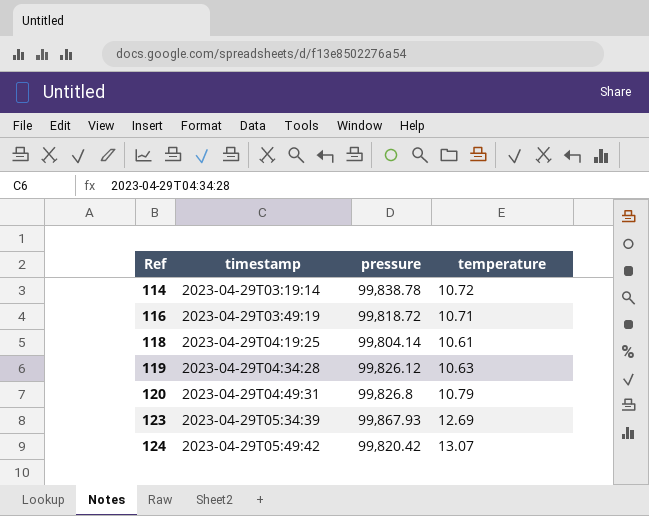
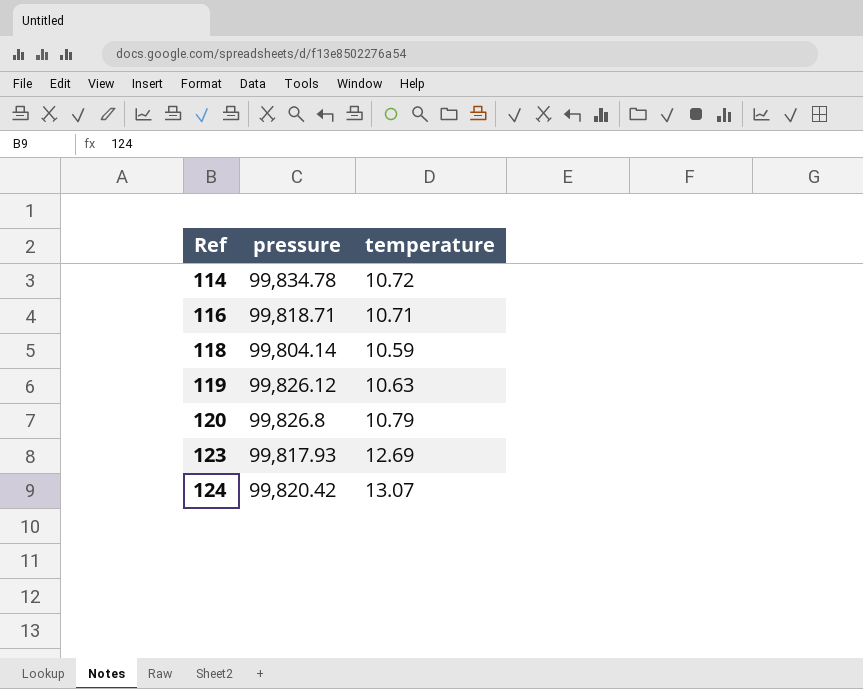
column timestamp | position: 2 -> none
114 | pressure: 99,838.78 -> 99,834.78
116 | pressure: 99,818.72 -> 99,818.71
118 | temperature: 10.61 -> 10.59
123 | pressure: 99,867.93 -> 99,817.93

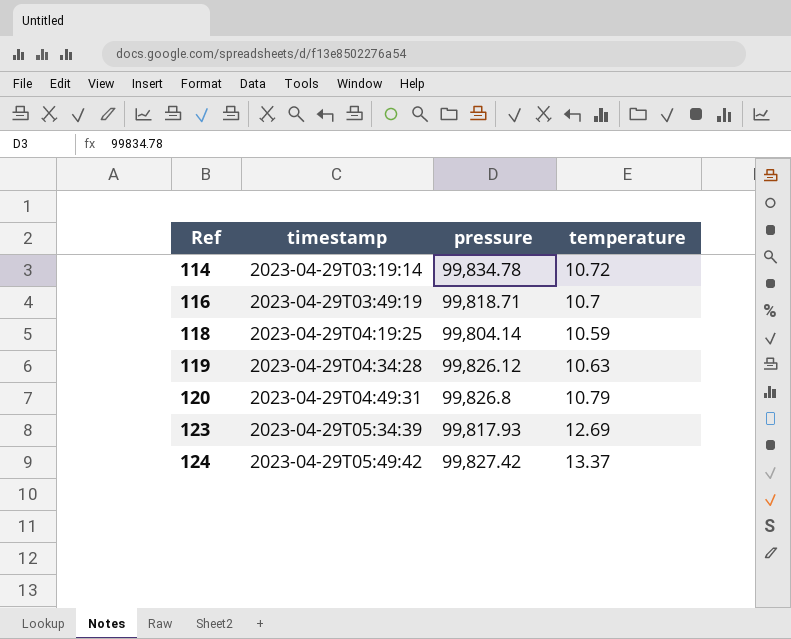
column timestamp | position: none -> 2
116 | temperature: 10.71 -> 10.7
124 | pressure: 99,820.42 -> 99,827.42
124 | temperature: 13.07 -> 13.37

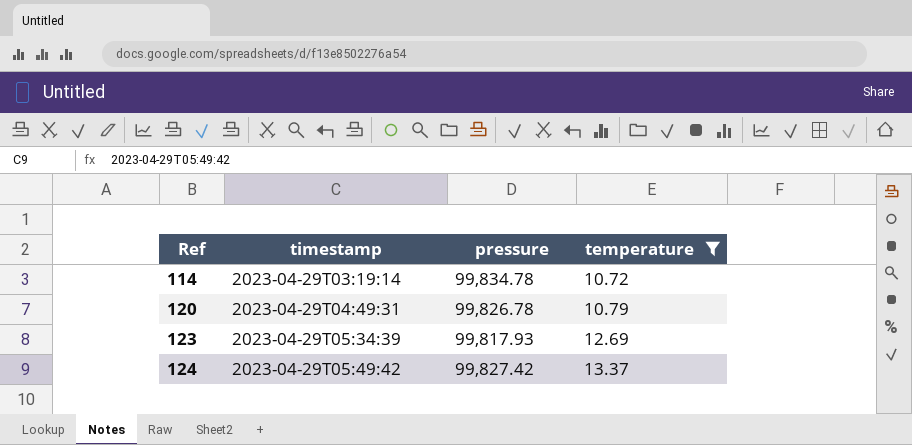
filter: none -> temperature >= 10.72
120 | pressure: 99,826.8 -> 99,826.78

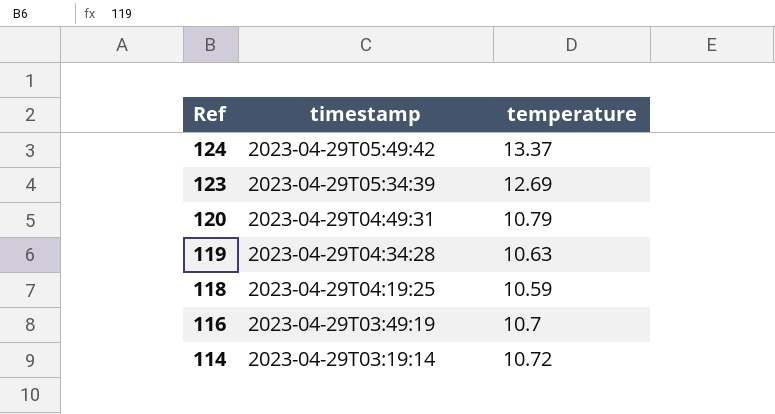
filter: temperature >= 10.72 -> none
row order: Ref ascending -> Ref descending
column pressure | position: 3 -> none

